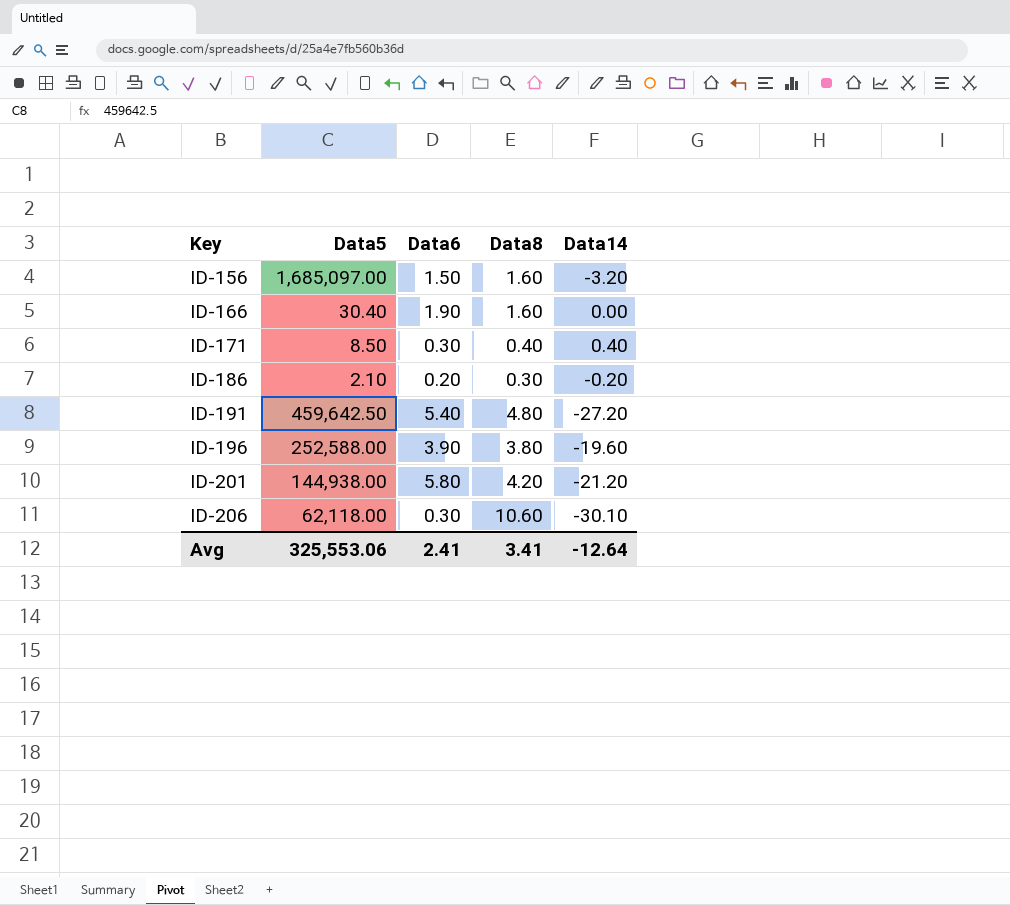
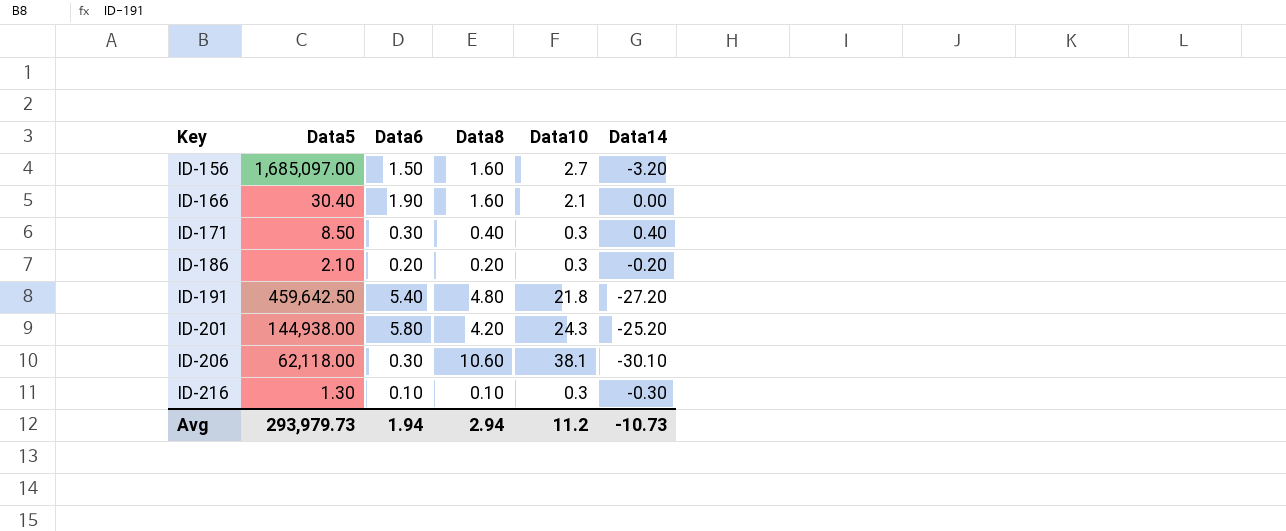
column Data10 | position: none -> 5
row ID-196: 252,588.00 | 3.90 | 3.80 | -19.60 -> none
ID-186 | Data8: 0.30 -> 0.20
ID-201 | Data14: -21.20 -> -25.20
row ID-216: none -> 1.30 | 0.10 | 0.10 | 0.3 | -0.30
Avg | Data5: 325,553.06 -> 293,979.73
Avg | Data6: 2.41 -> 1.94
Avg | Data8: 3.41 -> 2.94
Avg | Data14: -12.64 -> -10.73

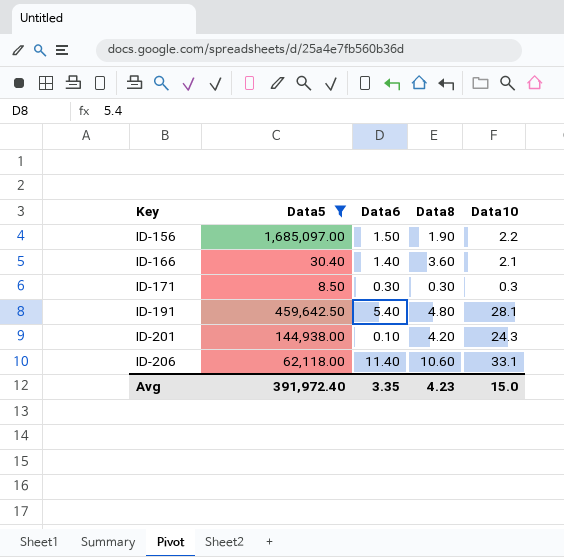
filter: none -> Data5 >= 8.50
column Data14 | position: 6 -> none
ID-156 | Data8: 1.60 -> 1.90
ID-156 | Data10: 2.7 -> 2.2
ID-166 | Data6: 1.90 -> 1.40
ID-166 | Data8: 1.60 -> 3.60
ID-171 | Data8: 0.40 -> 0.30
ID-191 | Data10: 21.8 -> 28.1
ID-201 | Data6: 5.80 -> 0.10
ID-206 | Data6: 0.30 -> 11.40
ID-206 | Data10: 38.1 -> 33.1
Avg | Data5: 293,979.73 -> 391,972.40
Avg | Data6: 1.94 -> 3.35
Avg | Data8: 2.94 -> 4.23
Avg | Data10: 11.2 -> 15.0

